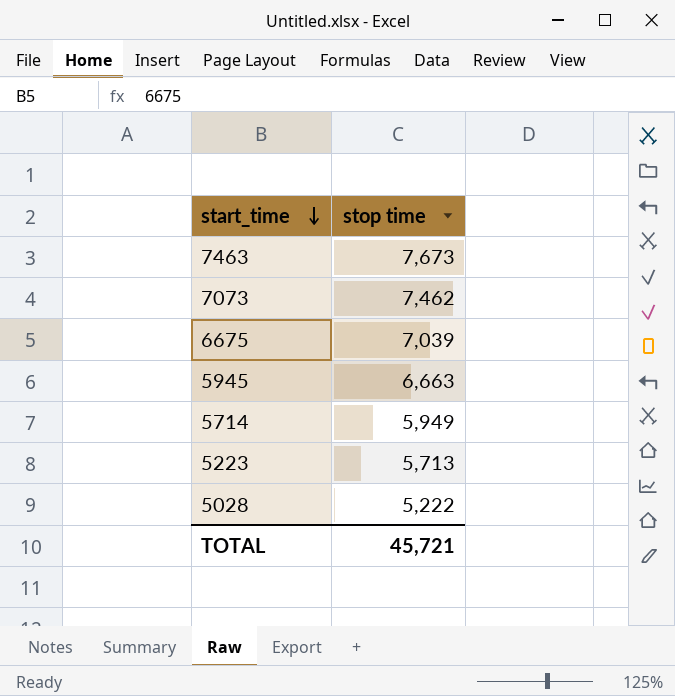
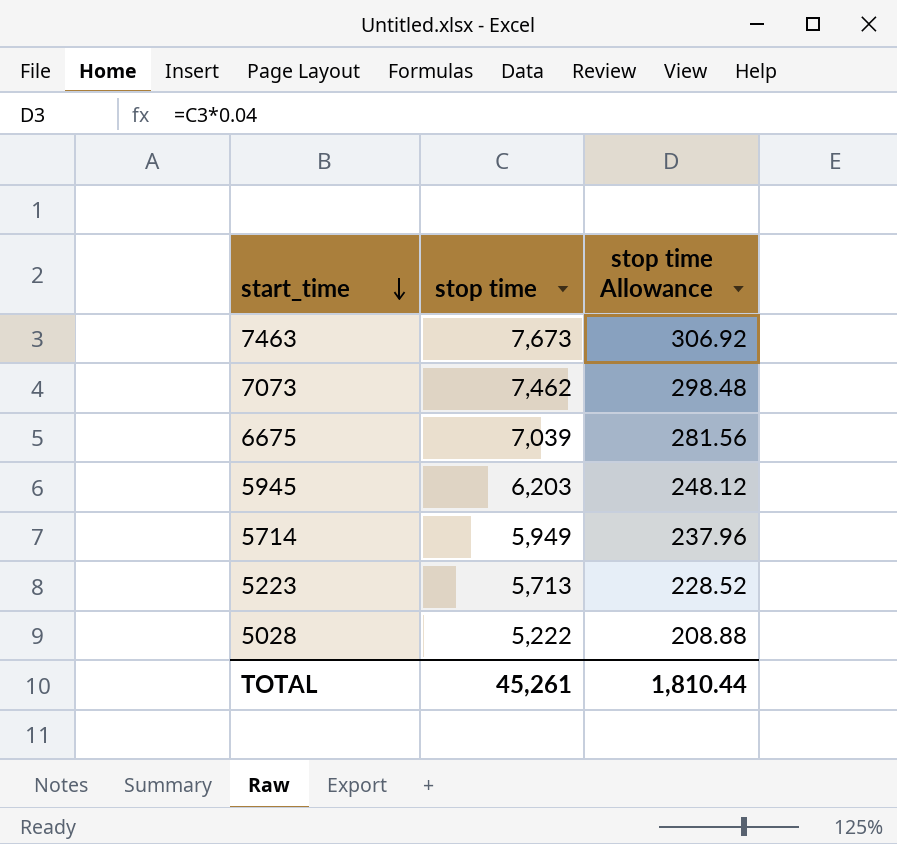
column stop time Allowance | formula: none -> [stop time] * 0.04
5945 | stop time: 6,663 -> 6,203
TOTAL | stop time: 45,721 -> 45,261

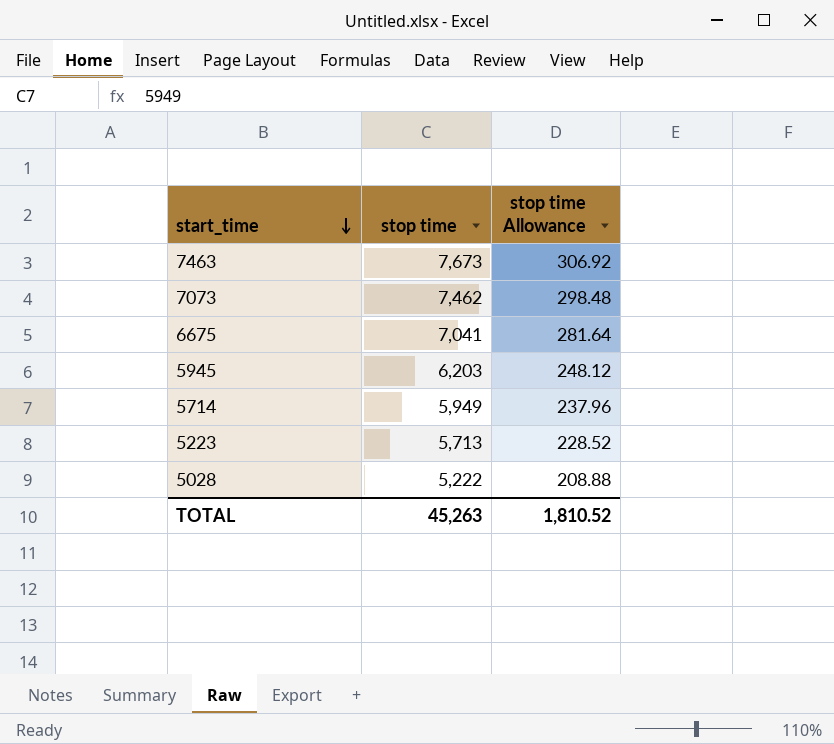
6675 | stop time: 7,039 -> 7,041
6675 | stop time Allowance: 281.56 -> 281.64
TOTAL | stop time: 45,261 -> 45,263
TOTAL | stop time Allowance: 1,810.44 -> 1,810.52

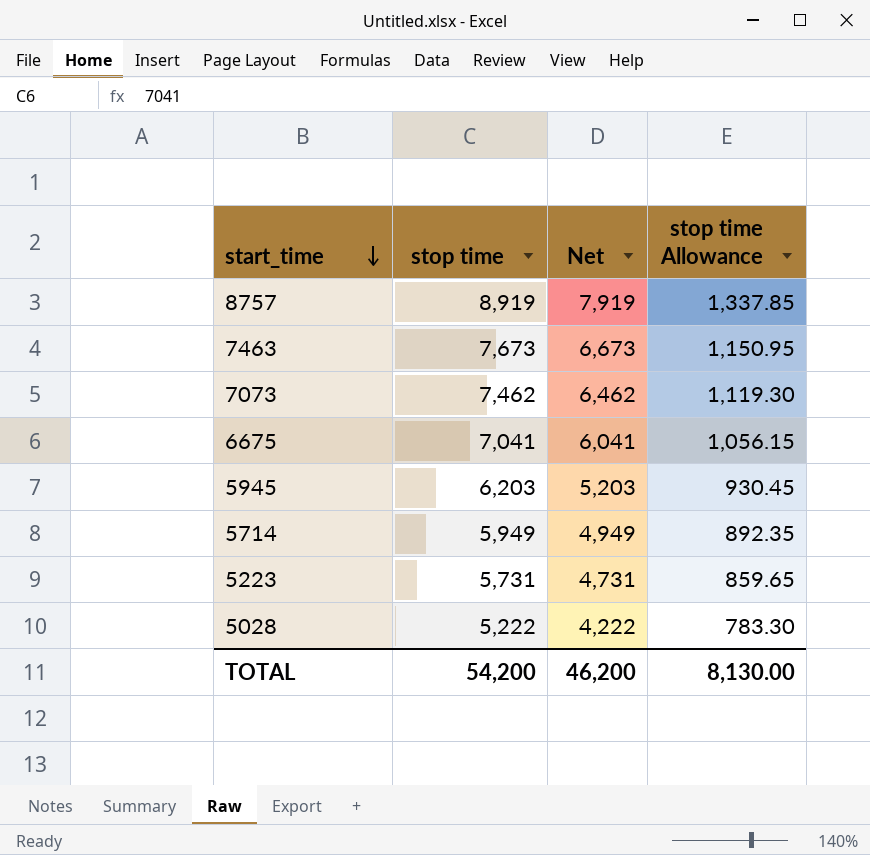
column Net | formula: none -> [stop time] - 1000
column stop time Allowance | formula: [stop time] * 0.04 -> [stop time] * 0.15
row 8757: none -> 8,919 | 7,919 | 1,337.85
5223 | stop time: 5,713 -> 5,731
TOTAL | stop time: 45,263 -> 54,200
TOTAL | stop time Allowance: 1,810.52 -> 8,130.00

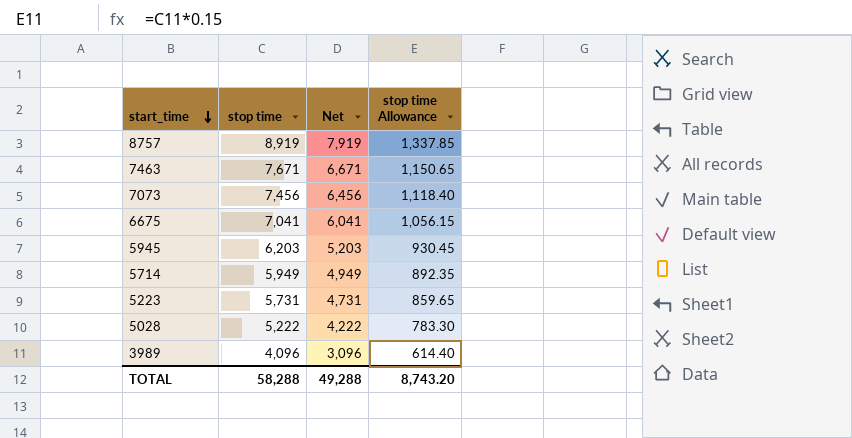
7463 | stop time: 7,673 -> 7,671
7463 | Net: 6,673 -> 6,671
7463 | stop time Allowance: 1,150.95 -> 1,150.65
7073 | stop time: 7,462 -> 7,456
7073 | Net: 6,462 -> 6,456
7073 | stop time Allowance: 1,119.30 -> 1,118.40
row 3989: none -> 4,096 | 3,096 | 614.40
TOTAL | stop time: 54,200 -> 58,288
TOTAL | Net: 46,200 -> 49,288
TOTAL | stop time Allowance: 8,130.00 -> 8,743.20

